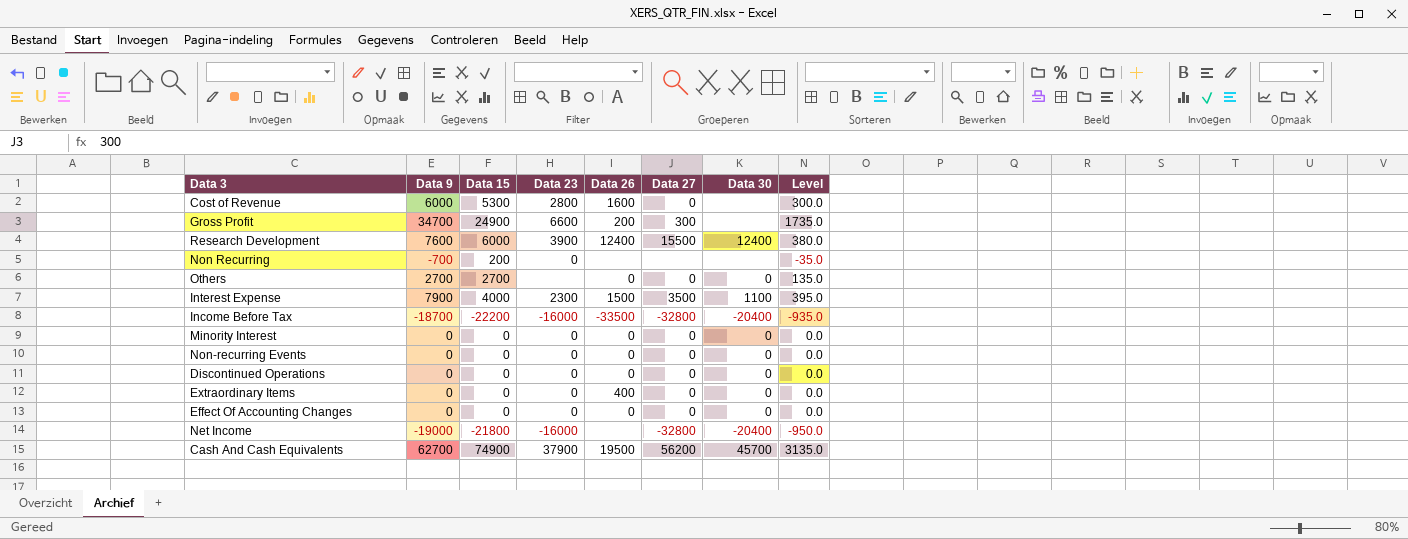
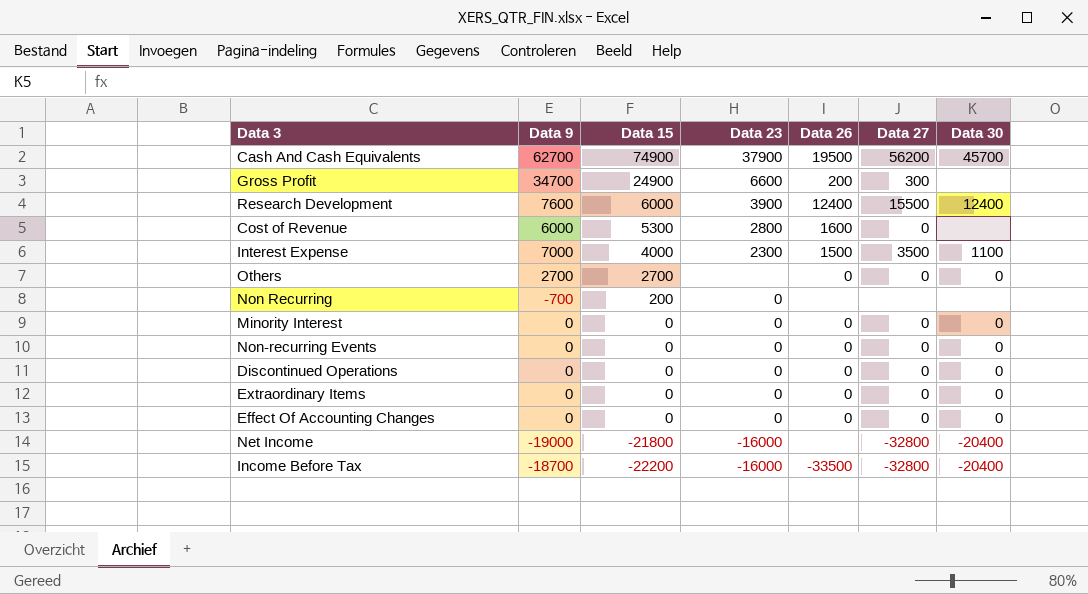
row order: none -> Data 15 descending
column Level | formula: [Data 9] * 0.05 -> none
Interest Expense | Data 9: 7900 -> 7000
Extraordinary Items | Data 26: 400 -> 0

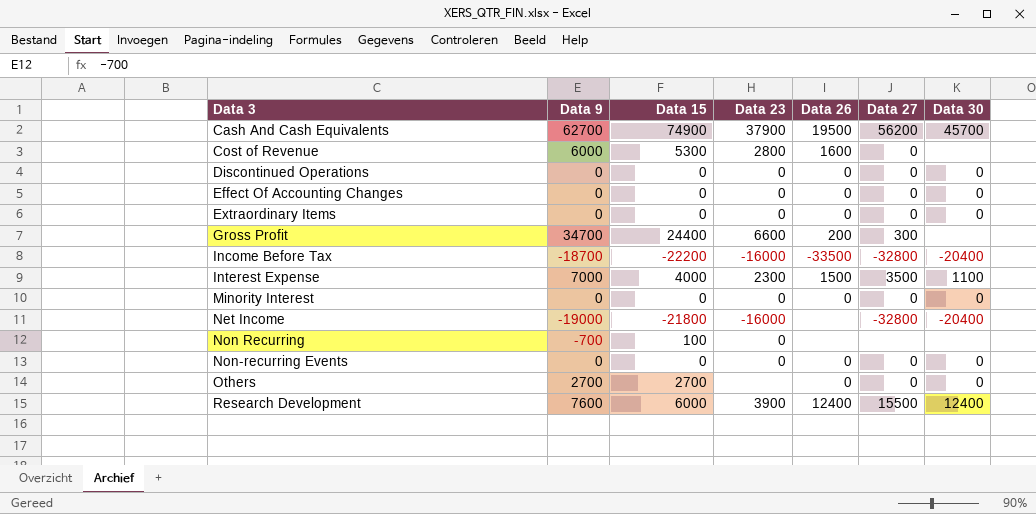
row order: Data 15 descending -> Data 3 ascending
Gross Profit | Data 15: 24900 -> 24400
Non Recurring | Data 15: 200 -> 100

